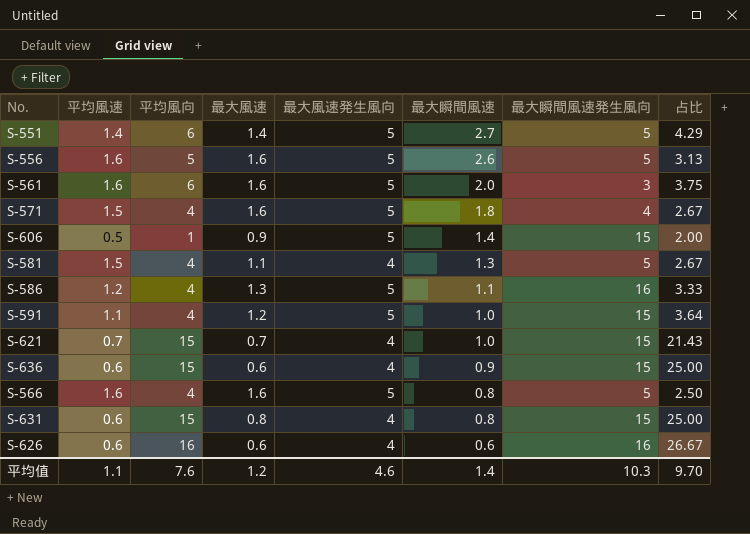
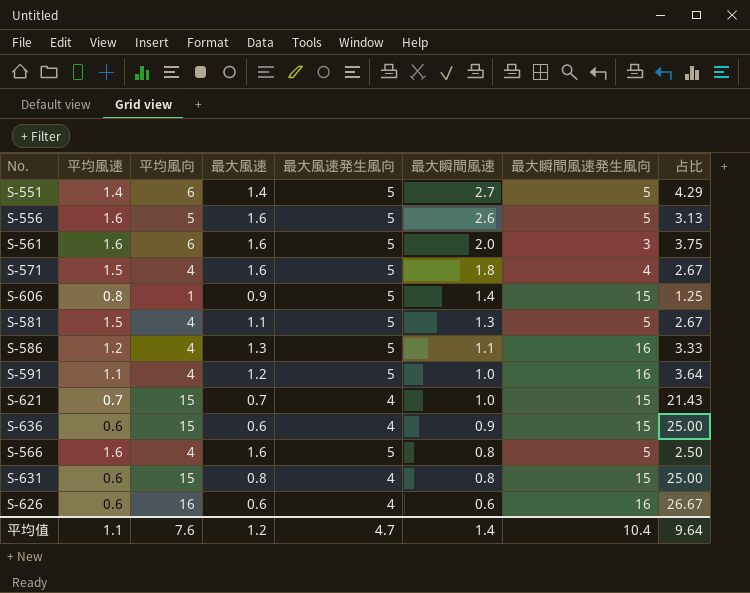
S-606 | 平均風速: 0.5 -> 0.8
S-606 | 占比: 2.00 -> 1.25
S-581 | 最大風速発生風向: 4 -> 5
S-591 | 最大瞬間風速発生風向: 15 -> 16
平均值 | 最大風速発生風向: 4.6 -> 4.7
平均值 | 最大瞬間風速発生風向: 10.3 -> 10.4
平均值 | 占比: 9.70 -> 9.64

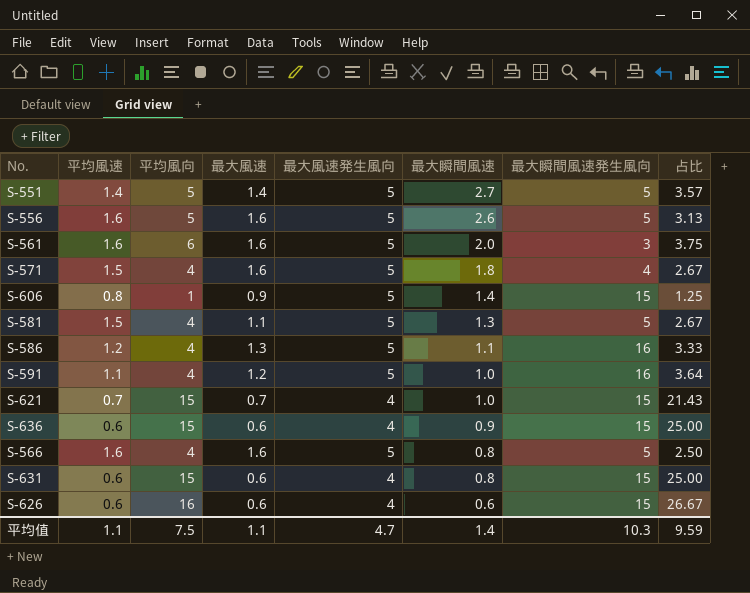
S-551 | 平均風向: 6 -> 5
S-551 | 占比: 4.29 -> 3.57
S-631 | 最大風速: 0.8 -> 0.6
S-626 | 最大瞬間風速発生風向: 16 -> 15
平均值 | 平均風向: 7.6 -> 7.5
平均值 | 最大風速: 1.2 -> 1.1
平均值 | 最大瞬間風速発生風向: 10.4 -> 10.3
平均值 | 占比: 9.64 -> 9.59

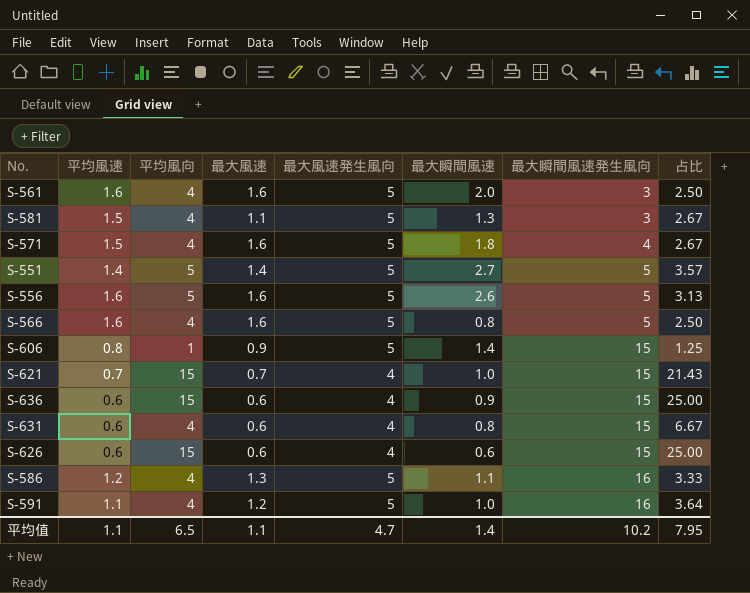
row order: 最大瞬間風速 descending -> 最大瞬間風速発生風向 ascending
S-561 | 平均風向: 6 -> 4
S-561 | 占比: 3.75 -> 2.50
S-581 | 最大瞬間風速発生風向: 5 -> 3
S-631 | 平均風向: 15 -> 4
S-631 | 占比: 25.00 -> 6.67
S-626 | 平均風向: 16 -> 15
S-626 | 占比: 26.67 -> 25.00
平均值 | 平均風向: 7.5 -> 6.5
平均值 | 最大瞬間風速発生風向: 10.3 -> 10.2
平均值 | 占比: 9.59 -> 7.95

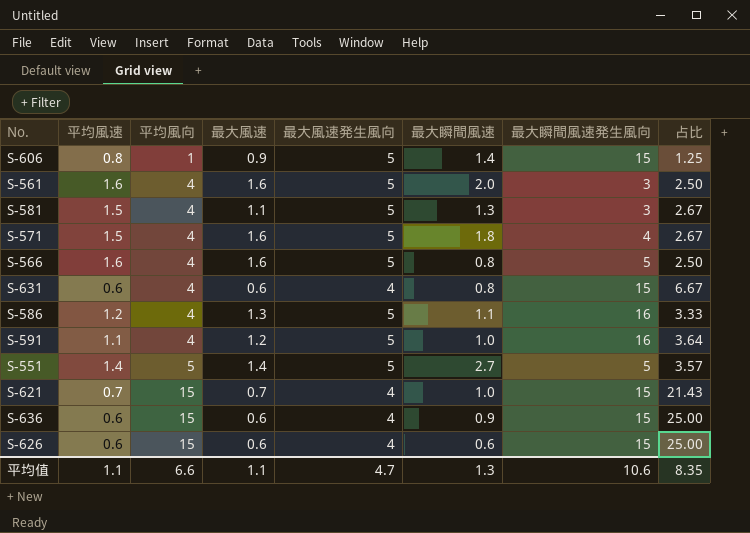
row order: 最大瞬間風速発生風向 ascending -> 平均風向 ascending
row S-556: 1.6 | 5 | 1.6 | 5 | 2.6 | 5 | 3.13 -> none
平均值 | 平均風向: 6.5 -> 6.6
平均值 | 最大瞬間風速: 1.4 -> 1.3
平均值 | 最大瞬間風速発生風向: 10.2 -> 10.6
平均值 | 占比: 7.95 -> 8.35

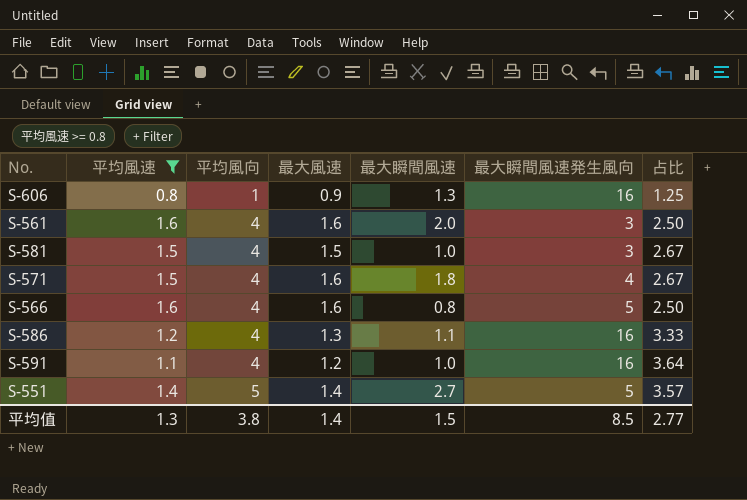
filter: none -> 平均風速 >= 0.8
column 最大風速発生風向 | position: 5 -> none
S-606 | 最大瞬間風速: 1.4 -> 1.3
S-606 | 最大瞬間風速発生風向: 15 -> 16
S-581 | 最大風速: 1.1 -> 1.5
S-581 | 最大瞬間風速: 1.3 -> 1.0
平均值 | 平均風速: 1.1 -> 1.3
平均值 | 平均風向: 6.6 -> 3.8
平均值 | 最大風速: 1.1 -> 1.4
平均值 | 最大瞬間風速: 1.3 -> 1.5
平均值 | 最大瞬間風速発生風向: 10.6 -> 8.5
平均值 | 占比: 8.35 -> 2.77

